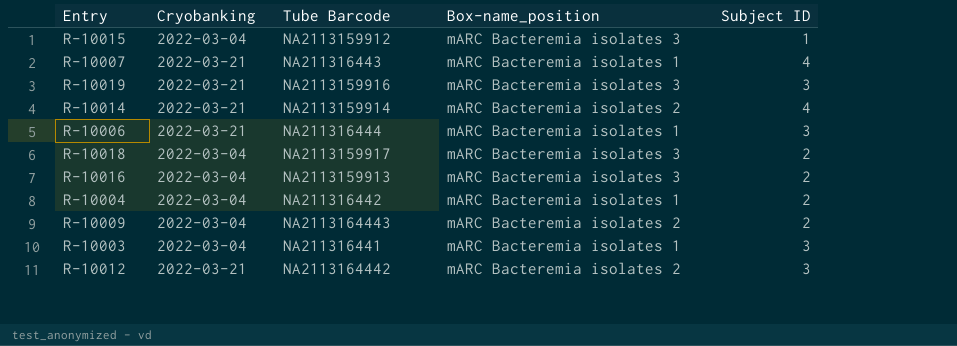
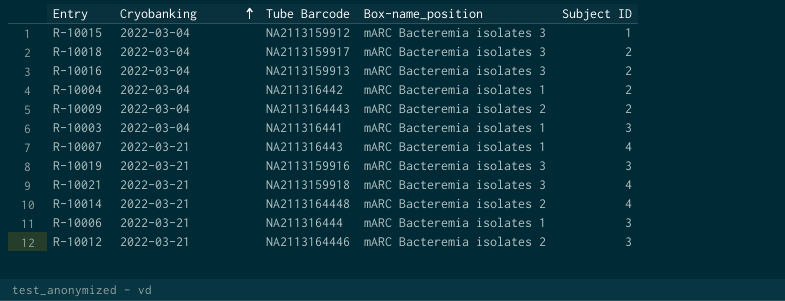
row order: none -> Cryobanking ascending
row R-10021: none -> 2022-03-21 | NA2113159918 | mARC Bacteremia isolates 3 | 4
R-10014 | Tube Barcode: NA2113159914 -> NA2113164448
R-10012 | Tube Barcode: NA2113164442 -> NA2113164446

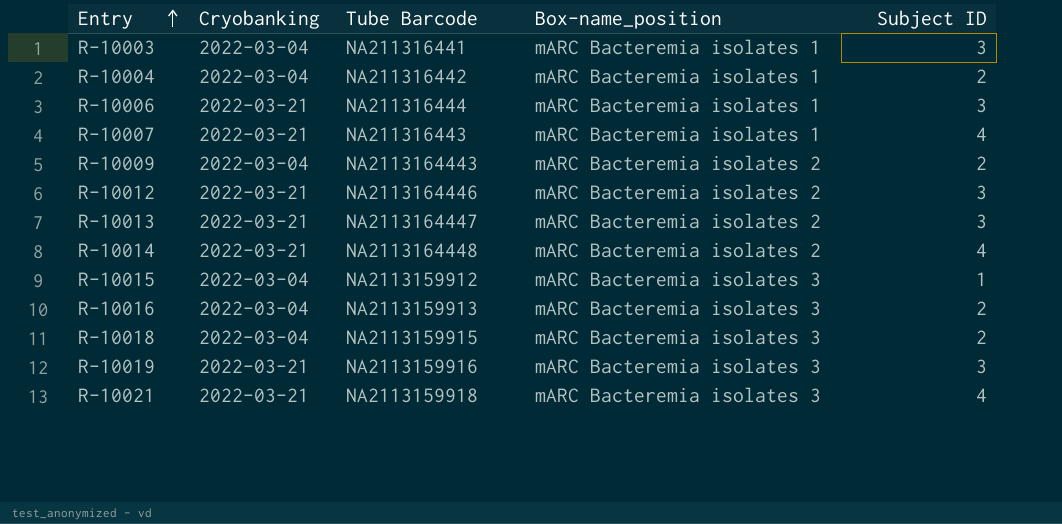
row order: Cryobanking ascending -> Entry ascending
row R-10013: none -> 2022-03-21 | NA2113164447 | mARC Bacteremia isolates 2 | 3
R-10018 | Tube Barcode: NA2113159917 -> NA2113159915

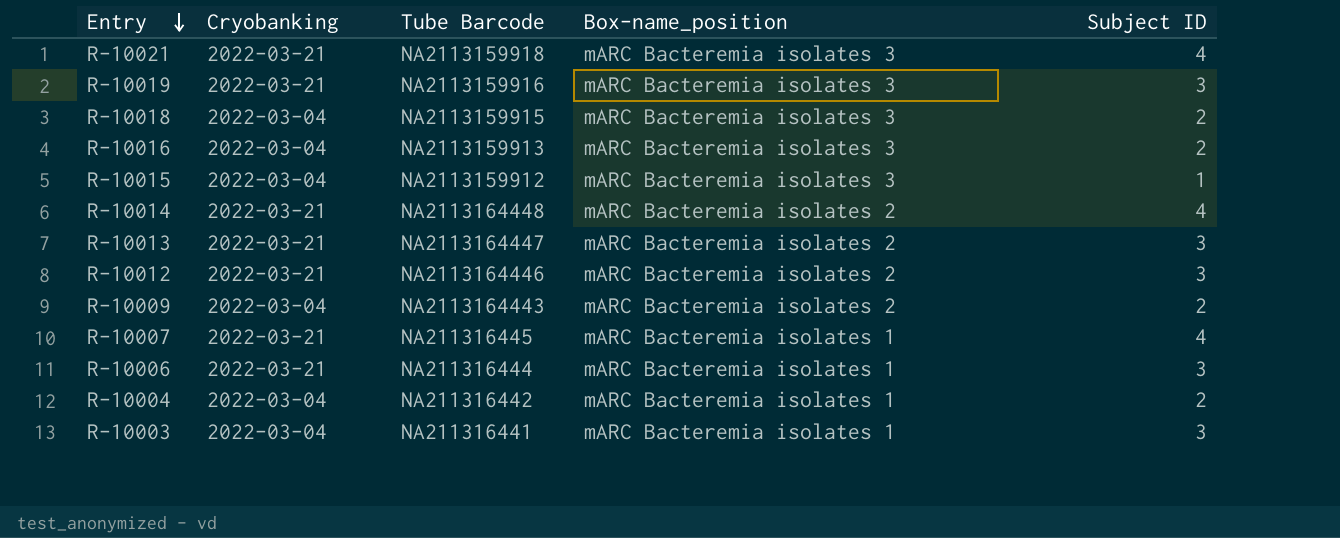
row order: Entry ascending -> Entry descending
R-10007 | Tube Barcode: NA211316443 -> NA211316445

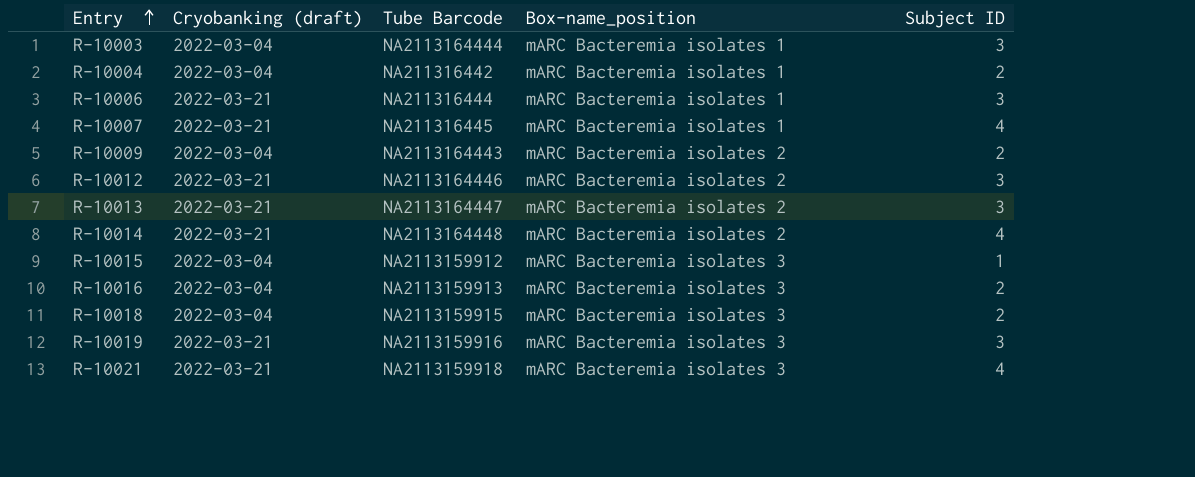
row order: Entry descending -> Entry ascending
column name: Cryobanking -> Cryobanking (draft)
R-10003 | Tube Barcode: NA211316441 -> NA2113164444

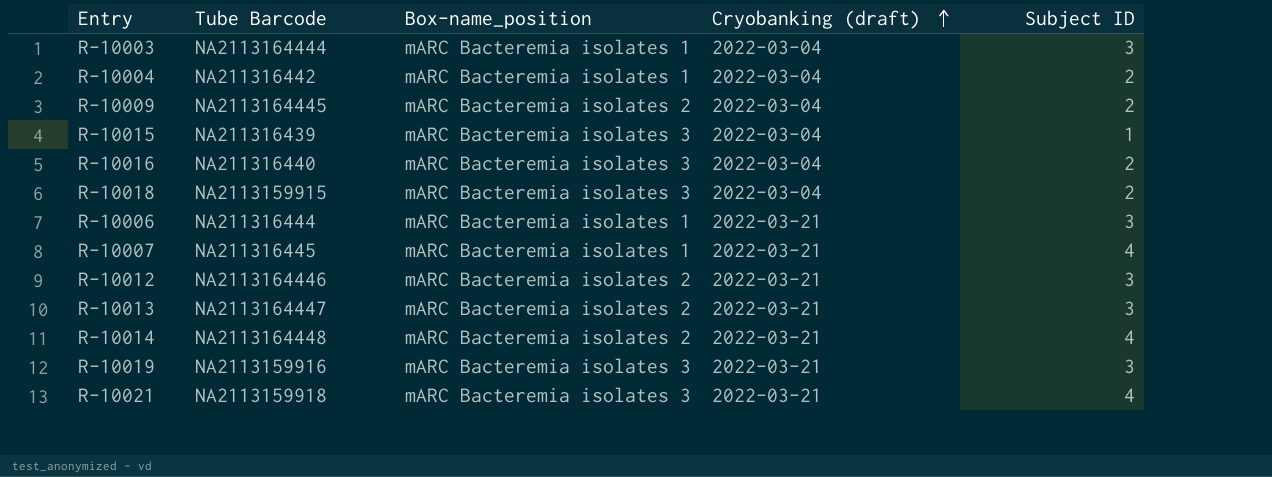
row order: Entry ascending -> Cryobanking (draft) ascending
column Cryobanking (draft) | position: 2 -> 4
R-10009 | Tube Barcode: NA2113164443 -> NA2113164445
R-10015 | Tube Barcode: NA2113159912 -> NA211316439
R-10016 | Tube Barcode: NA2113159913 -> NA211316440

